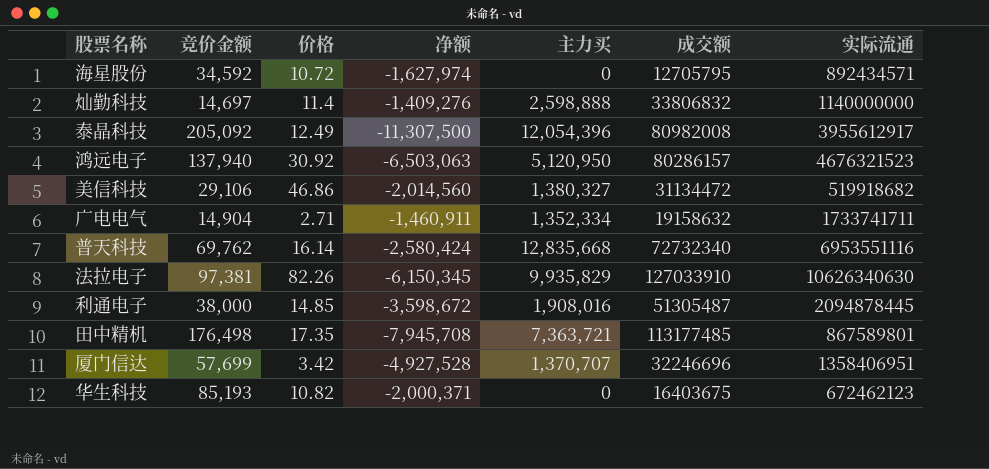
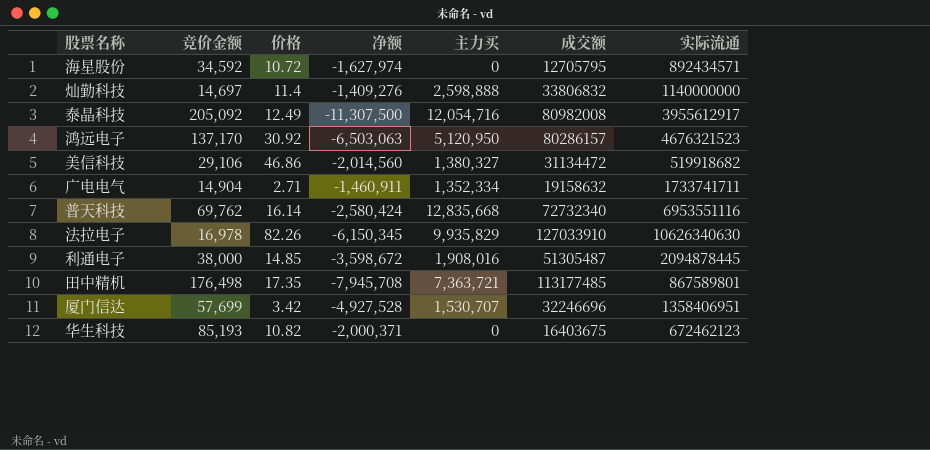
泰晶科技 | 主力买: 12,054,396 -> 12,054,716
鸿远电子 | 竞价金额: 137,940 -> 137,170
法拉电子 | 竞价金额: 97,381 -> 16,978
厦门信达 | 主力买: 1,370,707 -> 1,530,707

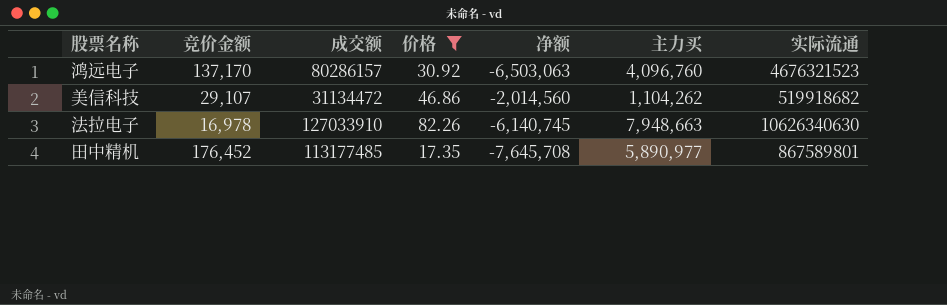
filter: none -> 价格 >= 17.35
column 成交额 | position: 6 -> 3
鸿远电子 | 主力买: 5,120,950 -> 4,096,760
美信科技 | 竞价金额: 29,106 -> 29,107
美信科技 | 主力买: 1,380,327 -> 1,104,262
法拉电子 | 净额: -6,150,345 -> -6,140,745
法拉电子 | 主力买: 9,935,829 -> 7,948,663
田中精机 | 竞价金额: 176,498 -> 176,452
田中精机 | 净额: -7,945,708 -> -7,645,708
田中精机 | 主力买: 7,363,721 -> 5,890,977

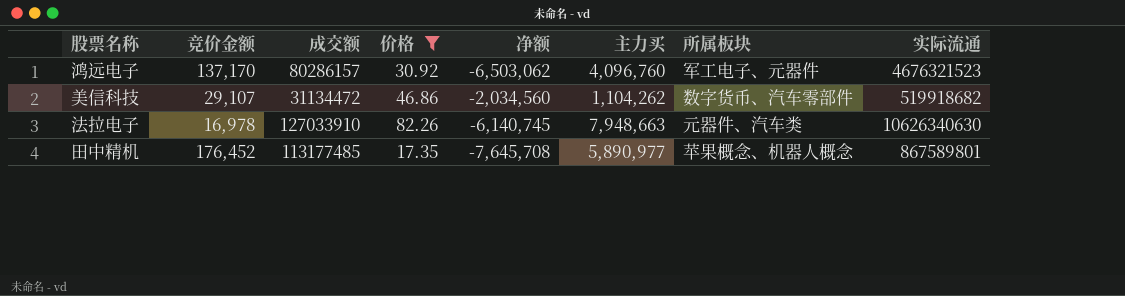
column 所属板块 | position: none -> 7
鸿远电子 | 净额: -6,503,063 -> -6,503,062
美信科技 | 净额: -2,014,560 -> -2,034,560

